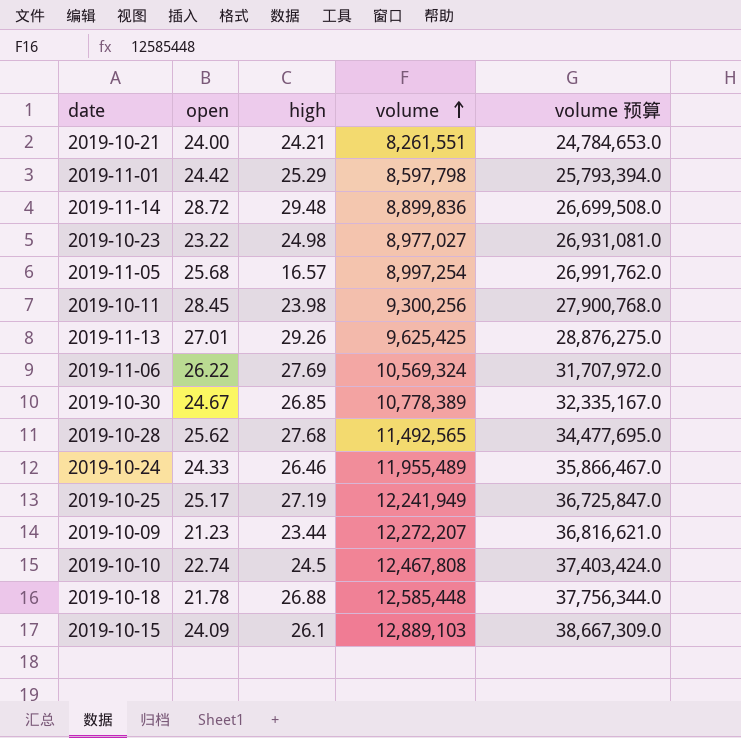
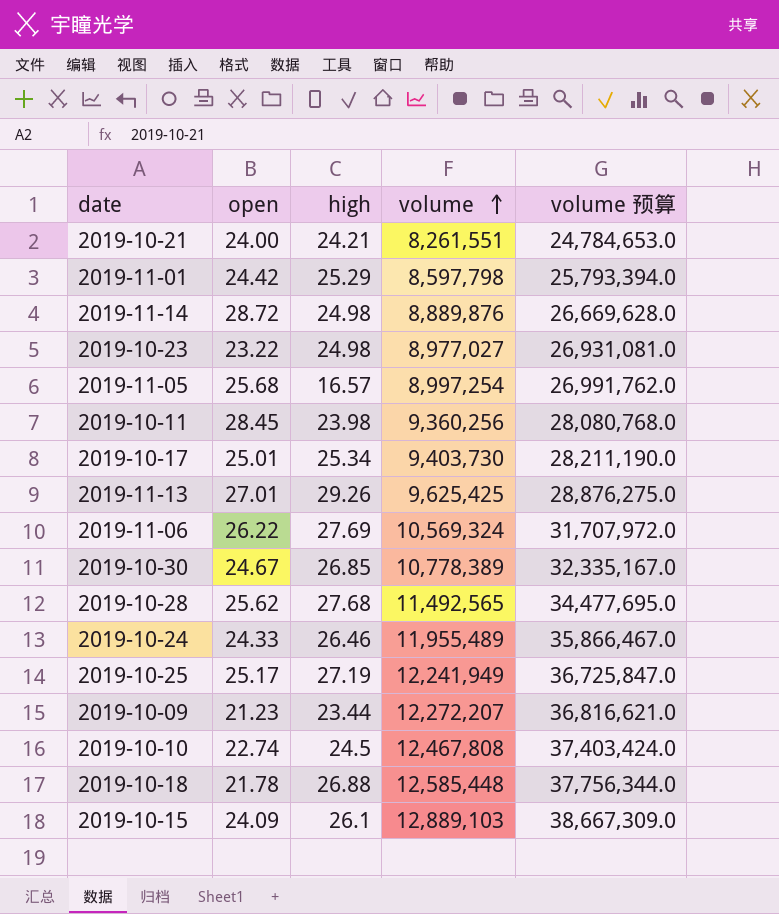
2019-11-14 | high: 29.48 -> 24.98
2019-11-14 | volume: 8,899,836 -> 8,889,876
2019-11-14 | volume 预算: 26,699,508.0 -> 26,669,628.0
2019-10-11 | volume: 9,300,256 -> 9,360,256
2019-10-11 | volume 预算: 27,900,768.0 -> 28,080,768.0
row 2019-10-17: none -> 25.01 | 25.34 | 9,403,730 | 28,211,190.0

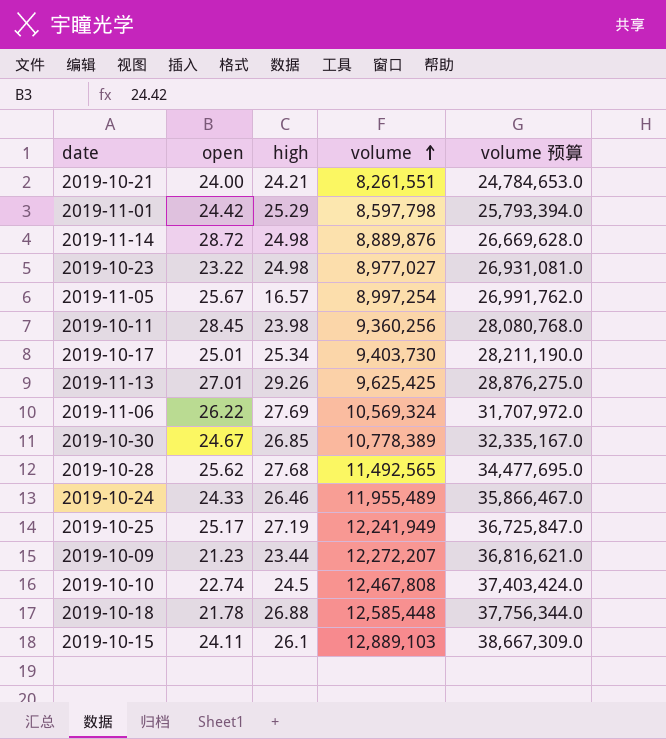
2019-11-05 | open: 25.68 -> 25.67
2019-10-15 | open: 24.09 -> 24.11

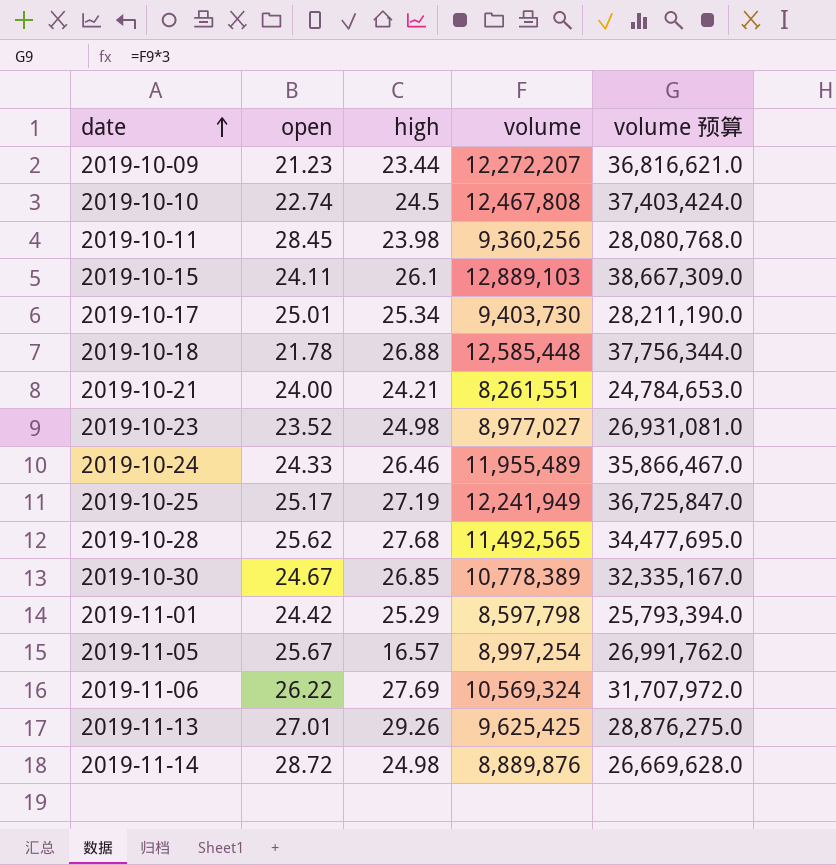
row order: volume ascending -> date ascending
2019-10-23 | open: 23.22 -> 23.52

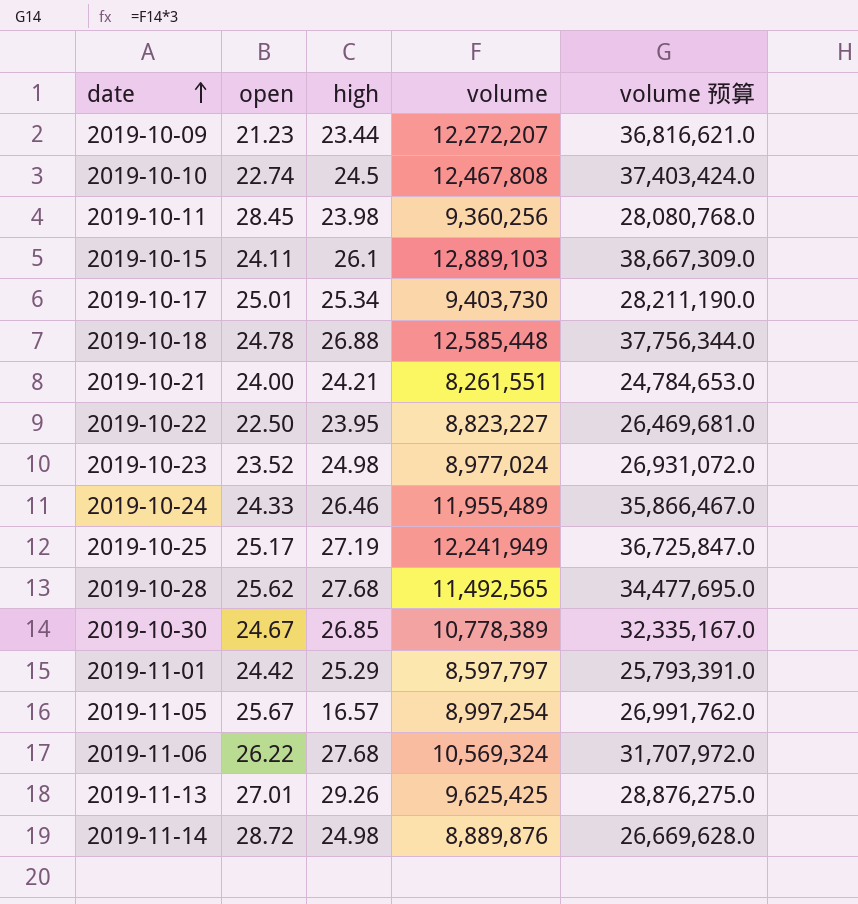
2019-10-18 | open: 21.78 -> 24.78
row 2019-10-22: none -> 22.50 | 23.95 | 8,823,227 | 26,469,681.0
2019-10-23 | volume: 8,977,027 -> 8,977,024
2019-10-23 | volume 预算: 26,931,081.0 -> 26,931,072.0
2019-11-01 | volume: 8,597,798 -> 8,597,797
2019-11-01 | volume 预算: 25,793,394.0 -> 25,793,391.0
2019-11-06 | high: 27.69 -> 27.68

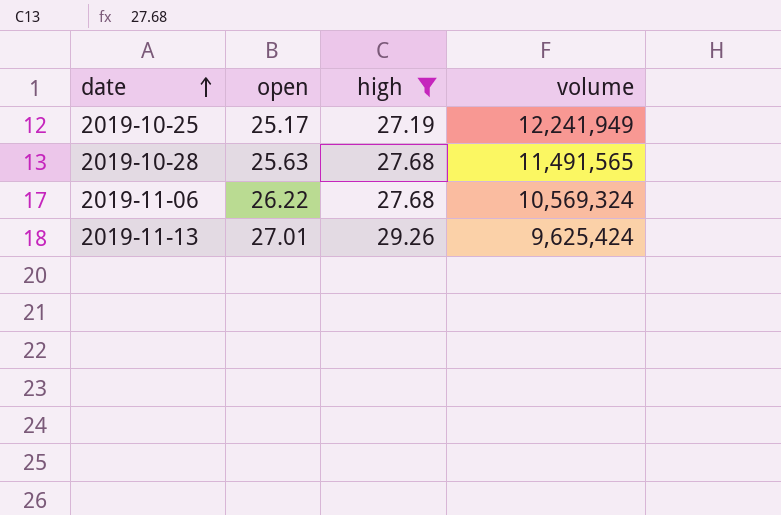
filter: none -> high >= 27.19
column volume 预算 | formula: [volume] * 3 -> none
2019-10-28 | open: 25.62 -> 25.63
2019-10-28 | volume: 11,492,565 -> 11,491,565
2019-11-13 | volume: 9,625,425 -> 9,625,424

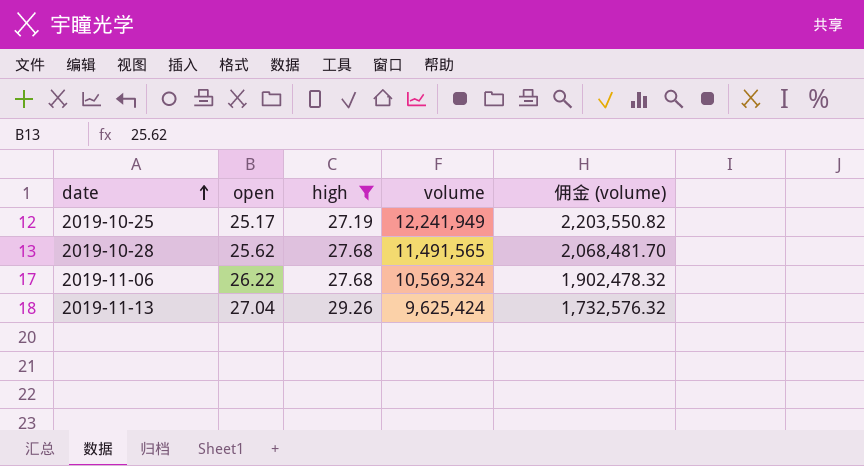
column 佣金 (volume) | formula: none -> [volume] * 0.18
2019-10-28 | open: 25.63 -> 25.62
2019-11-13 | open: 27.01 -> 27.04

